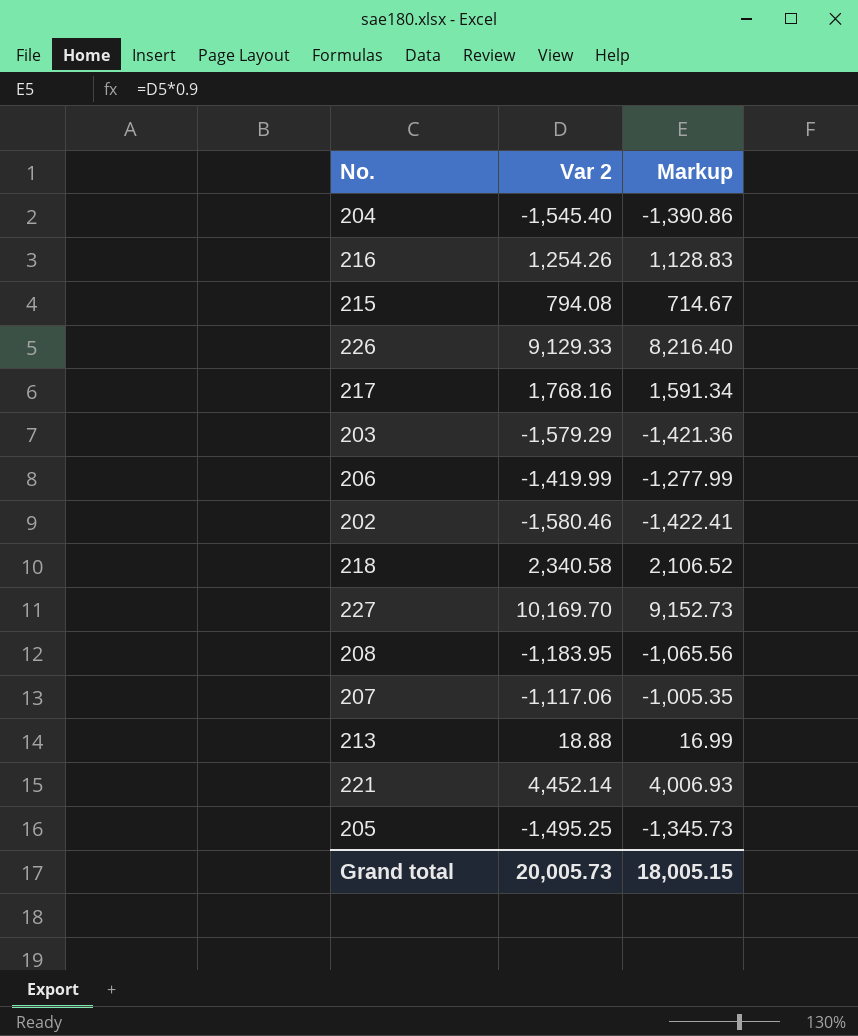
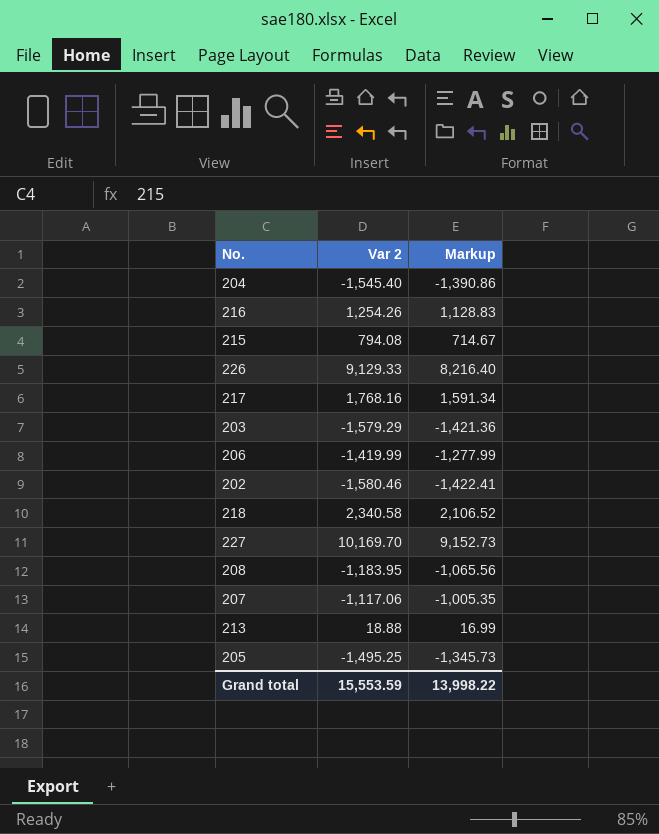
row 221: 4,452.14 | 4,006.93 -> none
Grand total | Var 2: 20,005.73 -> 15,553.59
Grand total | Markup: 18,005.15 -> 13,998.22

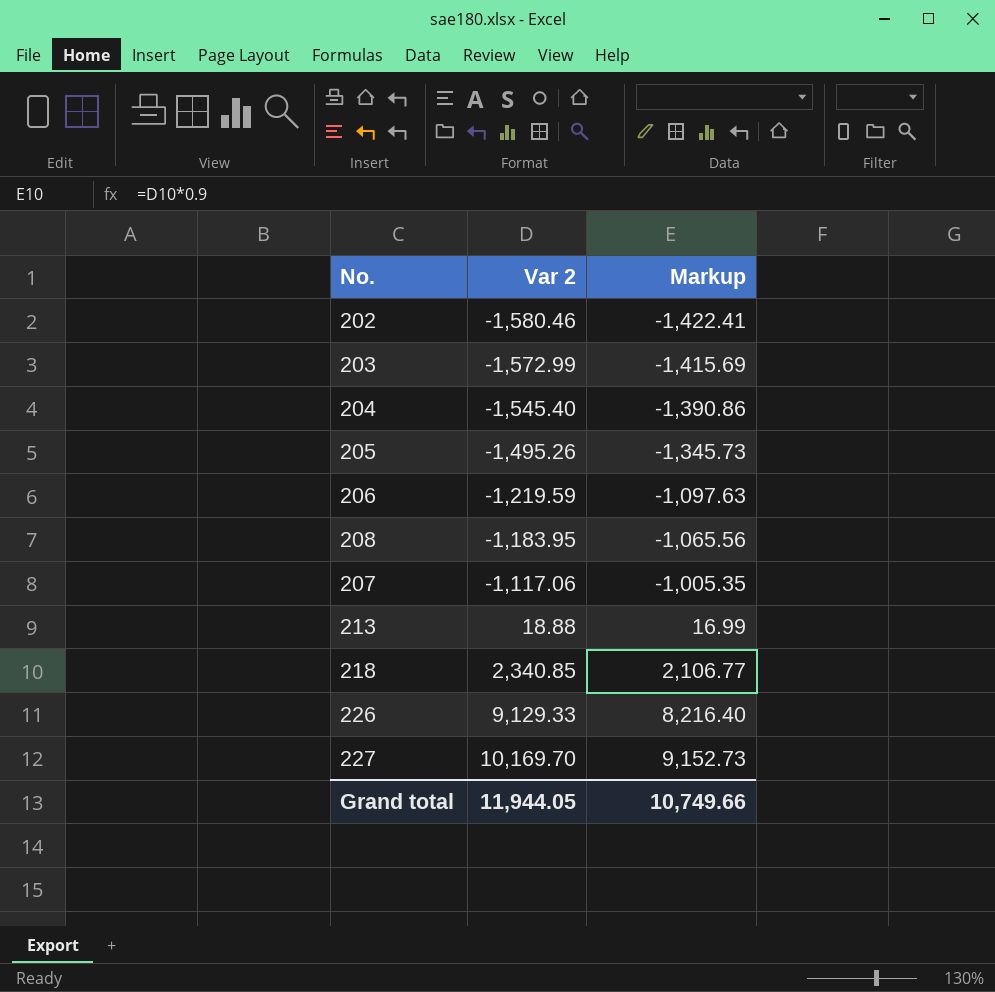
row order: none -> Var 2 ascending
row 216: 1,254.26 | 1,128.83 -> none
row 215: 794.08 | 714.67 -> none
row 217: 1,768.16 | 1,591.34 -> none
203 | Var 2: -1,579.29 -> -1,572.99
203 | Markup: -1,421.36 -> -1,415.69
205 | Var 2: -1,495.25 -> -1,495.26
206 | Var 2: -1,419.99 -> -1,219.59
206 | Markup: -1,277.99 -> -1,097.63
218 | Var 2: 2,340.58 -> 2,340.85
218 | Markup: 2,106.52 -> 2,106.77
Grand total | Var 2: 15,553.59 -> 11,944.05
Grand total | Markup: 13,998.22 -> 10,749.66

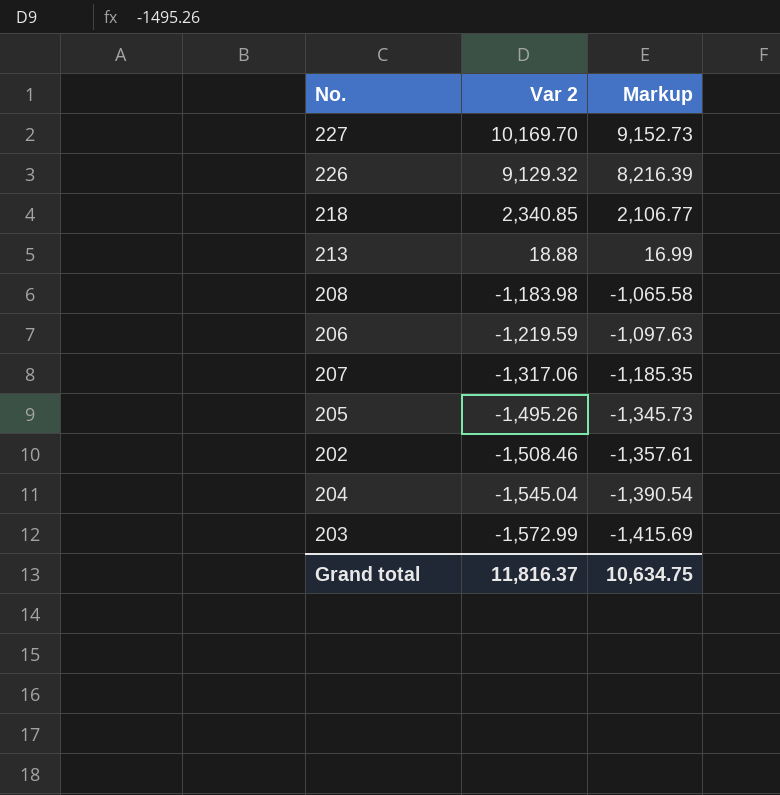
row order: Var 2 ascending -> Var 2 descending
226 | Var 2: 9,129.33 -> 9,129.32
226 | Markup: 8,216.40 -> 8,216.39
208 | Var 2: -1,183.95 -> -1,183.98
208 | Markup: -1,065.56 -> -1,065.58
207 | Var 2: -1,117.06 -> -1,317.06
207 | Markup: -1,005.35 -> -1,185.35
202 | Var 2: -1,580.46 -> -1,508.46
202 | Markup: -1,422.41 -> -1,357.61
204 | Var 2: -1,545.40 -> -1,545.04
204 | Markup: -1,390.86 -> -1,390.54
Grand total | Var 2: 11,944.05 -> 11,816.37
Grand total | Markup: 10,749.66 -> 10,634.75

